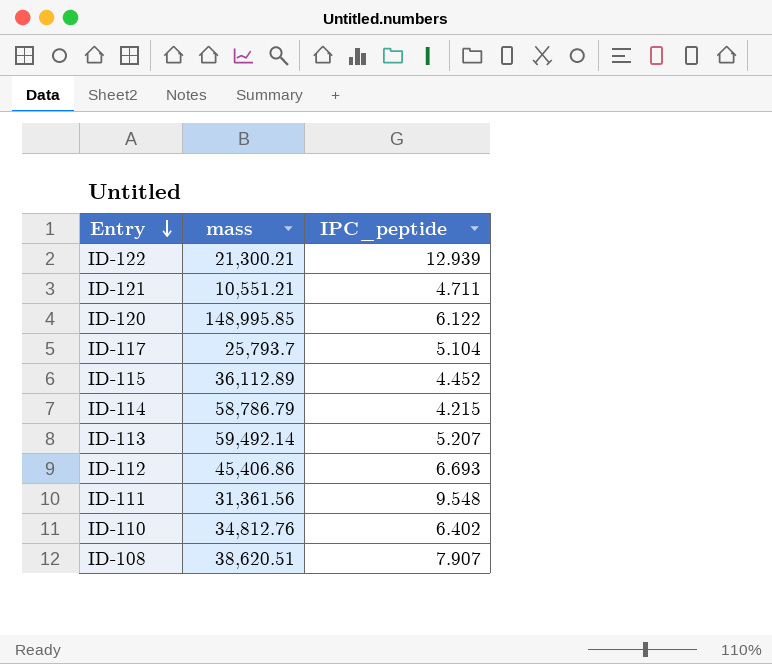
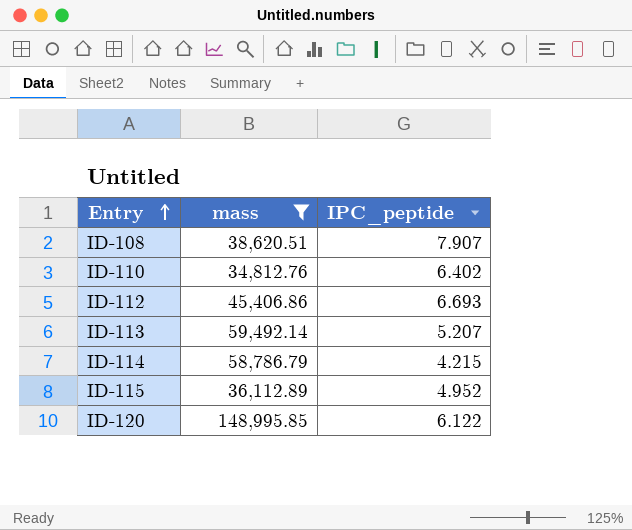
filter: none -> mass >= 34,812.76
row order: Entry descending -> Entry ascending
ID-115 | IPC_peptide: 4.452 -> 4.952

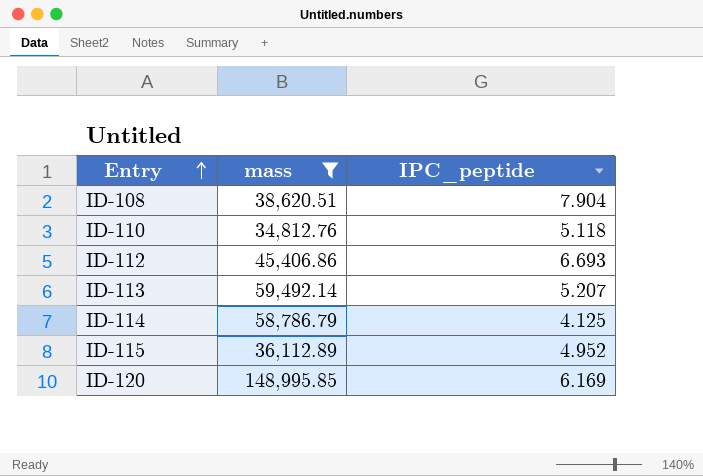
ID-108 | IPC_peptide: 7.907 -> 7.904
ID-110 | IPC_peptide: 6.402 -> 5.118
ID-114 | IPC_peptide: 4.215 -> 4.125
ID-120 | IPC_peptide: 6.122 -> 6.169

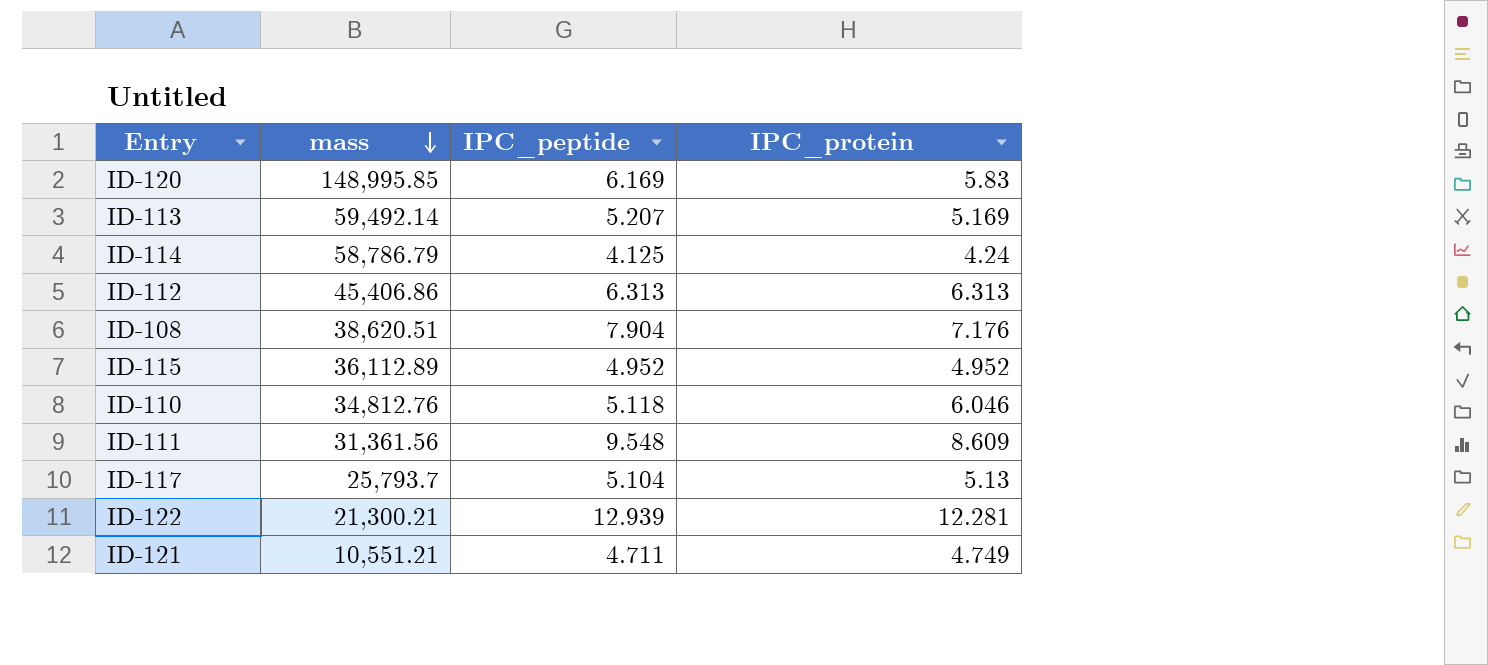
filter: mass >= 34,812.76 -> none
row order: Entry ascending -> mass descending
column IPC_protein | position: none -> 4
ID-112 | IPC_peptide: 6.693 -> 6.313

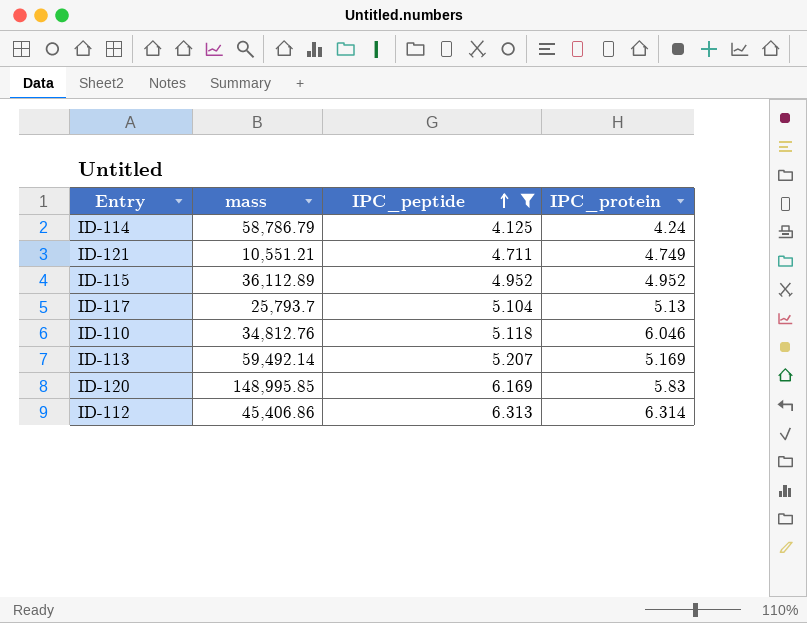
filter: none -> IPC_peptide <= 6.313
row order: mass descending -> IPC_peptide ascending
ID-112 | IPC_protein: 6.313 -> 6.314

